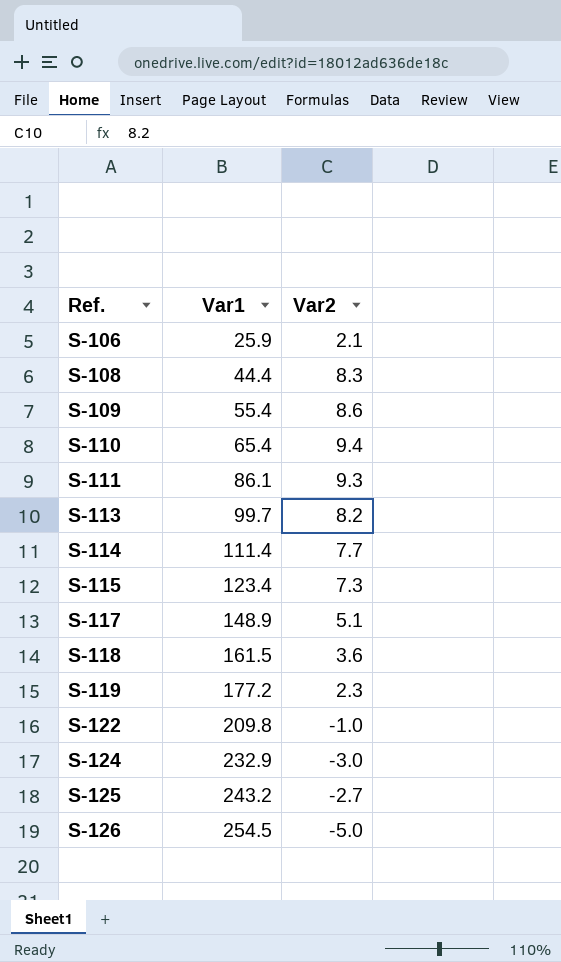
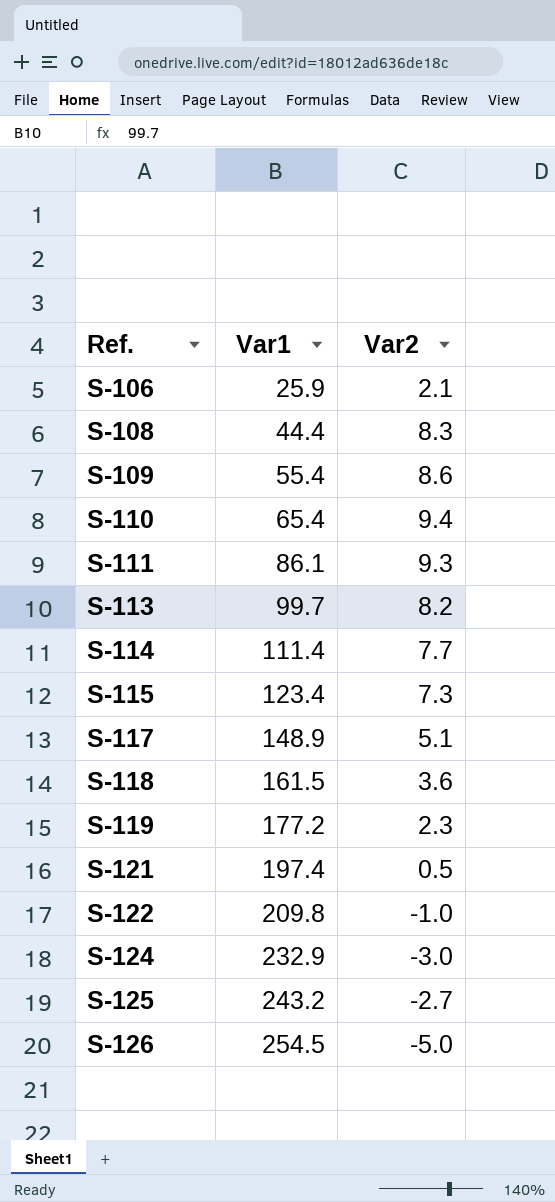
row S-121: none -> 197.4 | 0.5

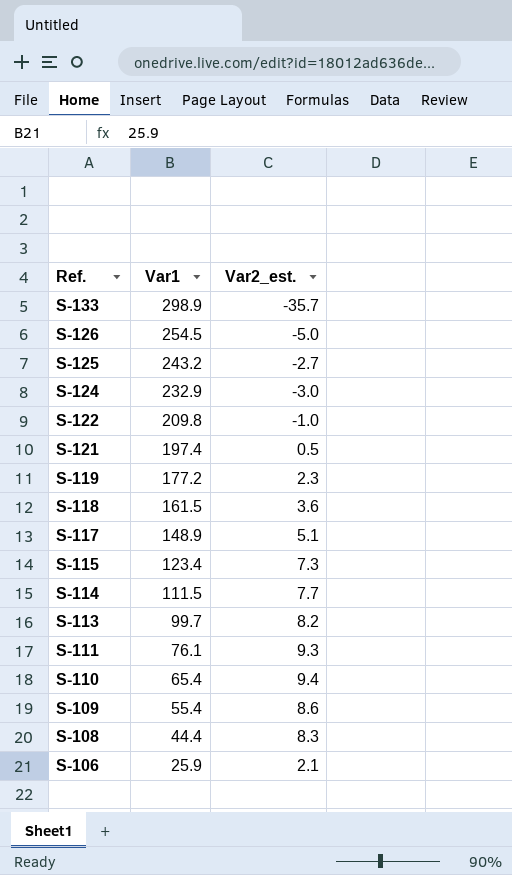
row order: Ref. ascending -> Ref. descending
column name: Var2 -> Var2_est.
row S-133: none -> 298.9 | -35.7
S-114 | Var1: 111.4 -> 111.5
S-111 | Var1: 86.1 -> 76.1

